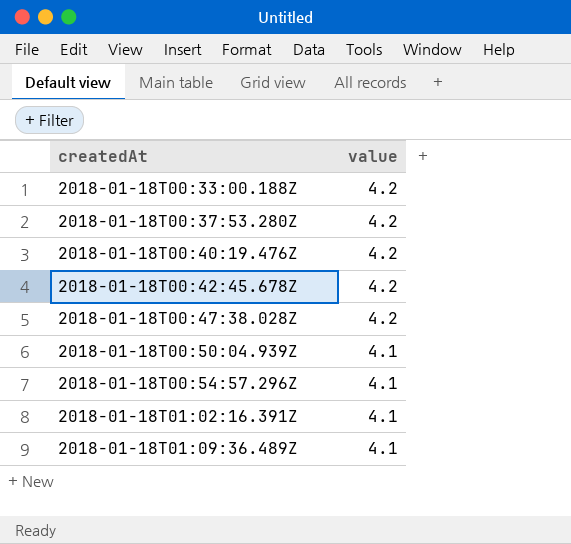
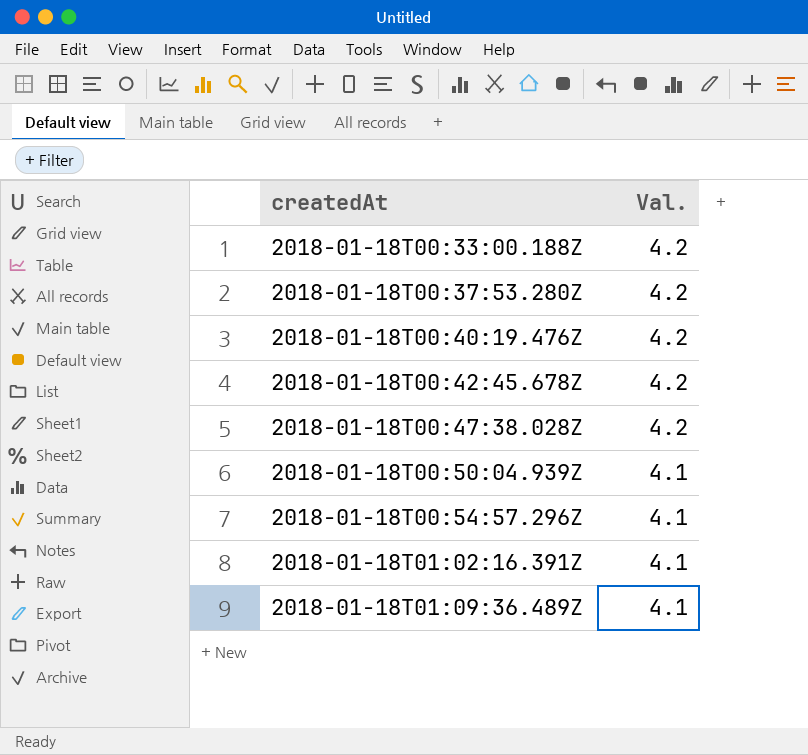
column name: value -> Val.

